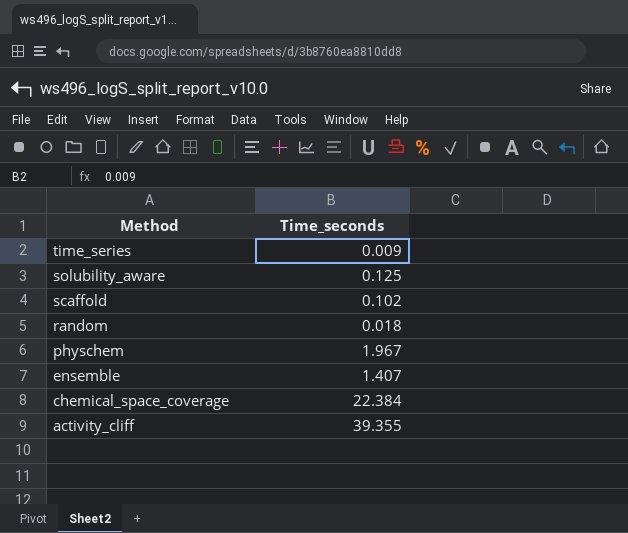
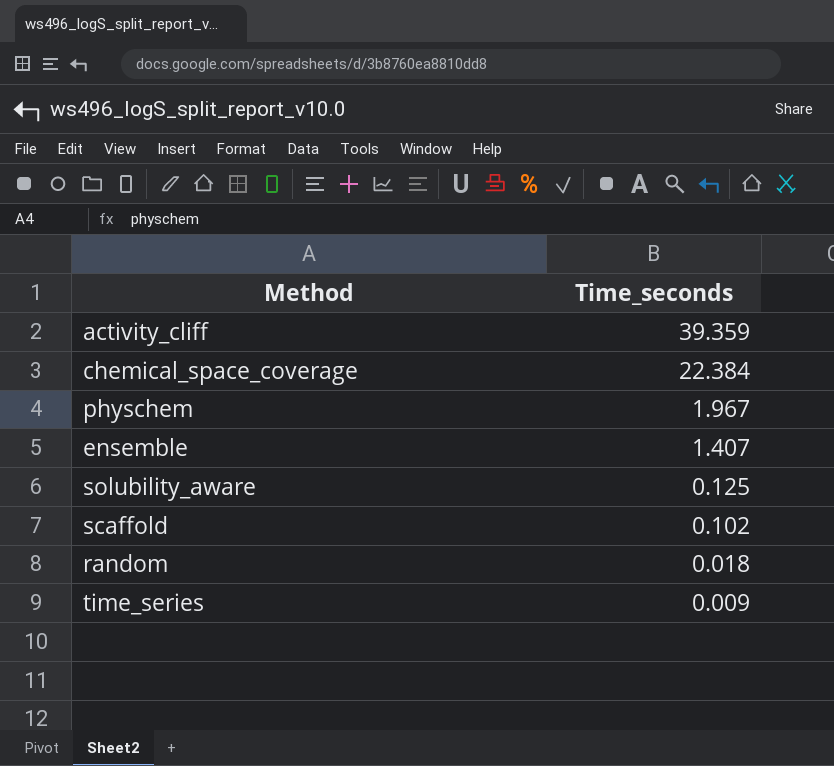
row order: Method descending -> Time_seconds descending
activity_cliff | Time_seconds: 39.355 -> 39.359

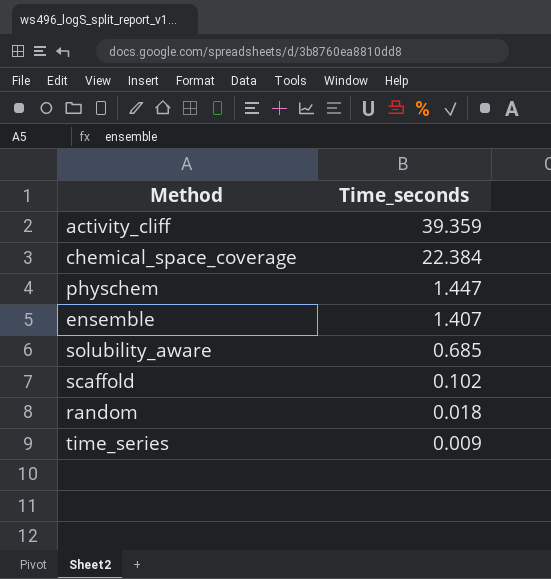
physchem | Time_seconds: 1.967 -> 1.447
solubility_aware | Time_seconds: 0.125 -> 0.685

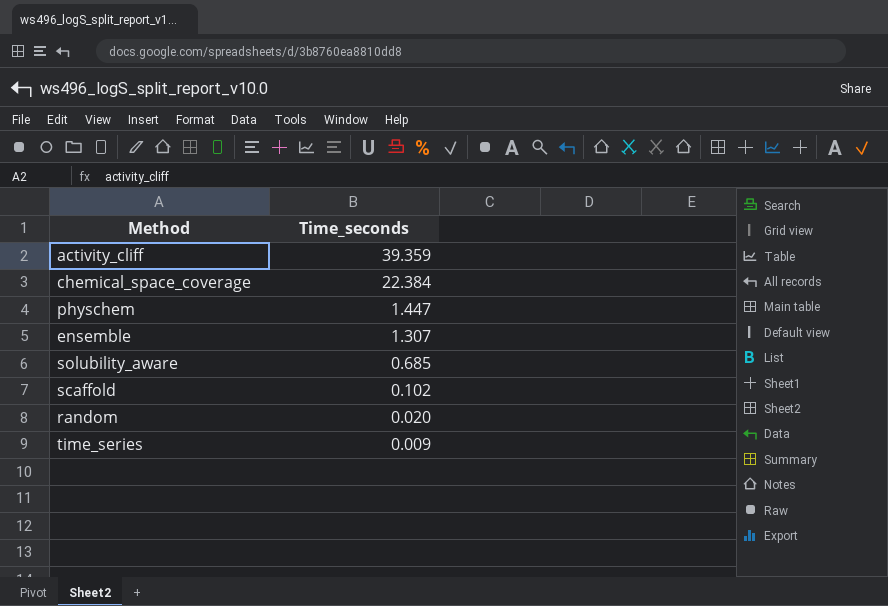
ensemble | Time_seconds: 1.407 -> 1.307
random | Time_seconds: 0.018 -> 0.020

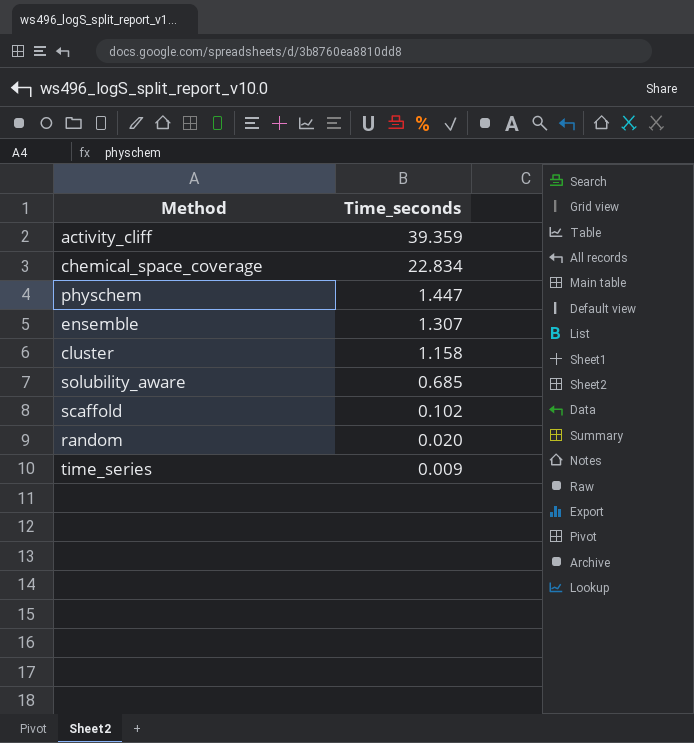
chemical_space_coverage | Time_seconds: 22.384 -> 22.834
row cluster: none -> 1.158

